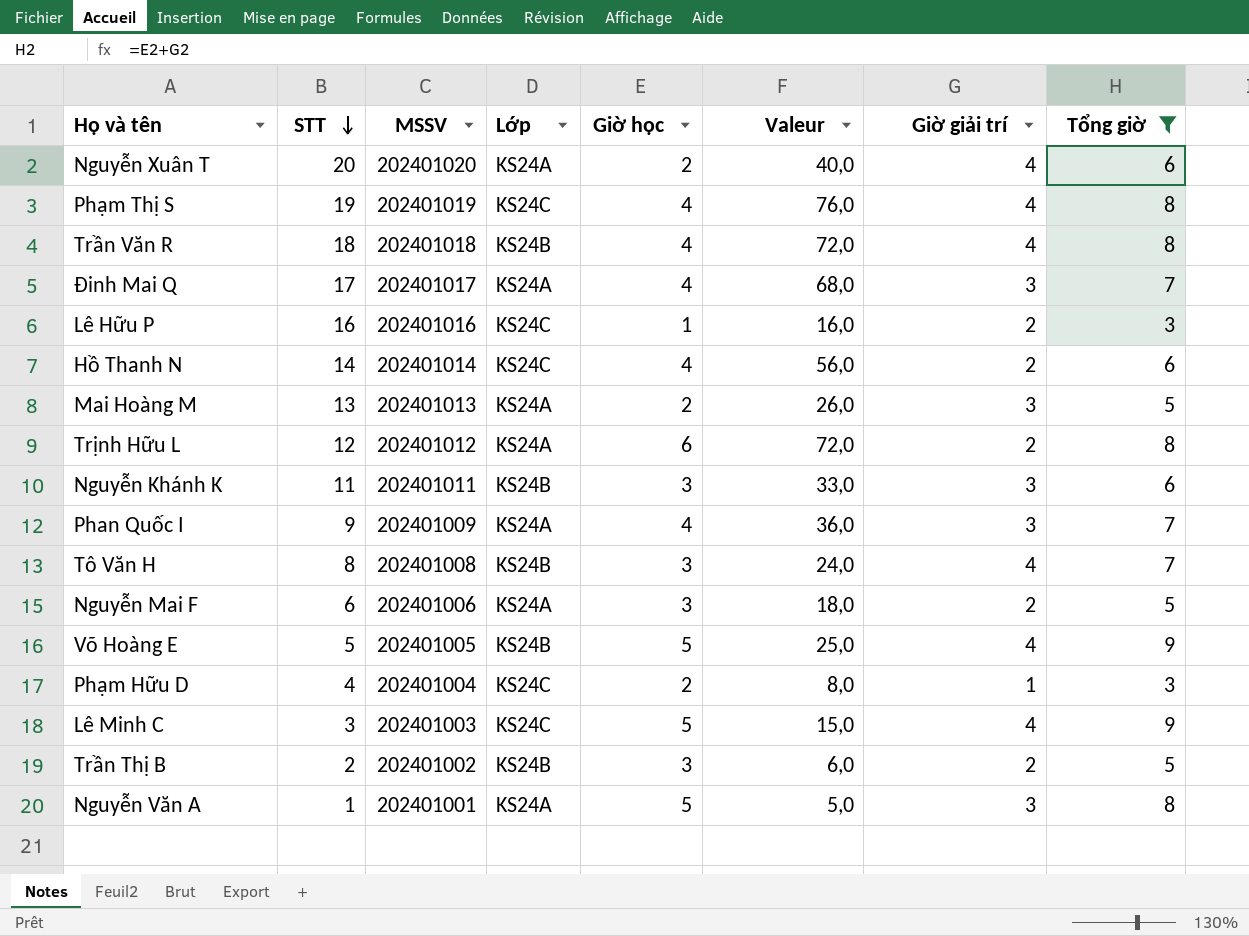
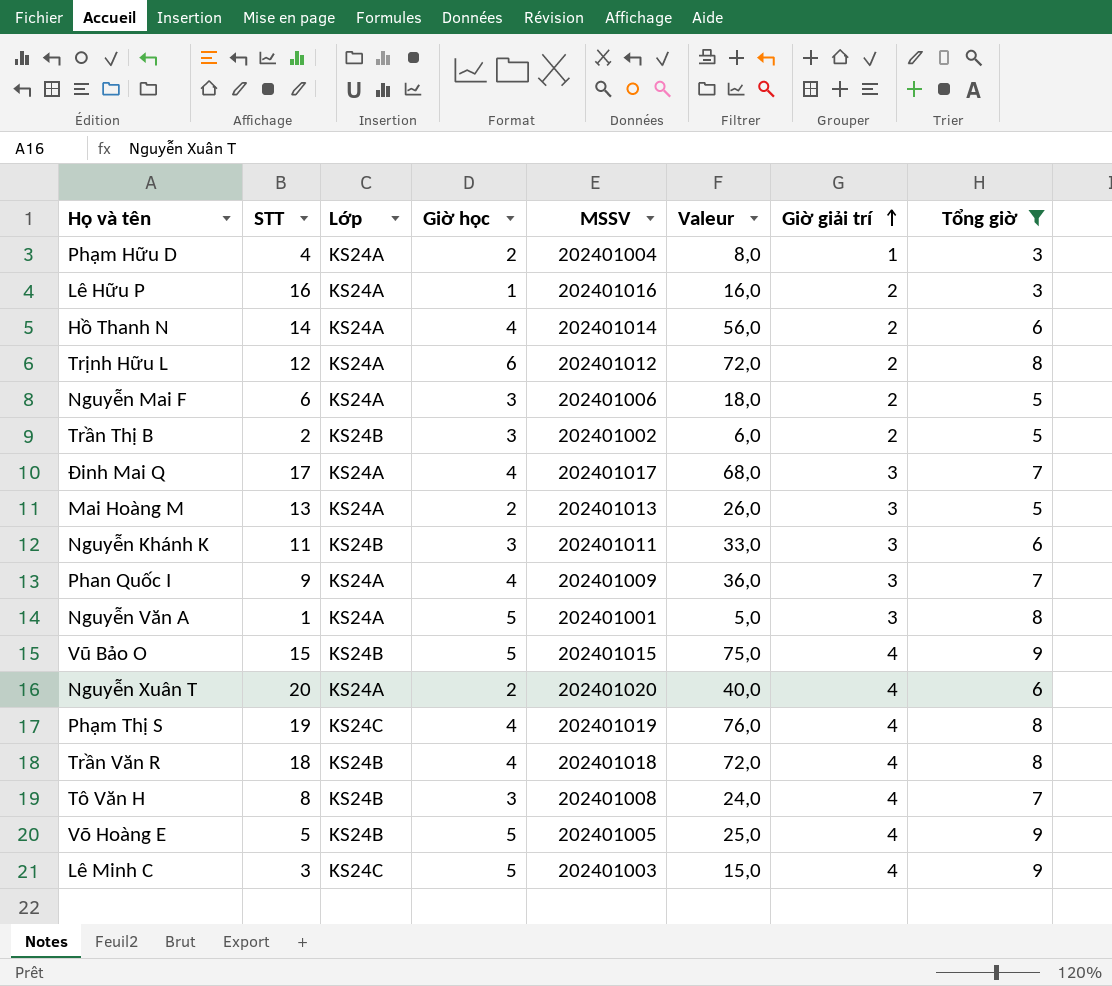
row order: STT descending -> Giờ giải trí ascending
column MSSV | position: 3 -> 5
Phạm Hữu D | Lớp: KS24C -> KS24A
Lê Hữu P | Lớp: KS24C -> KS24A
Hồ Thanh N | Lớp: KS24C -> KS24A
row Vũ Bảo O: none -> 15 | KS24B | 5 | 202401015 | 75,0 | 4 | 9

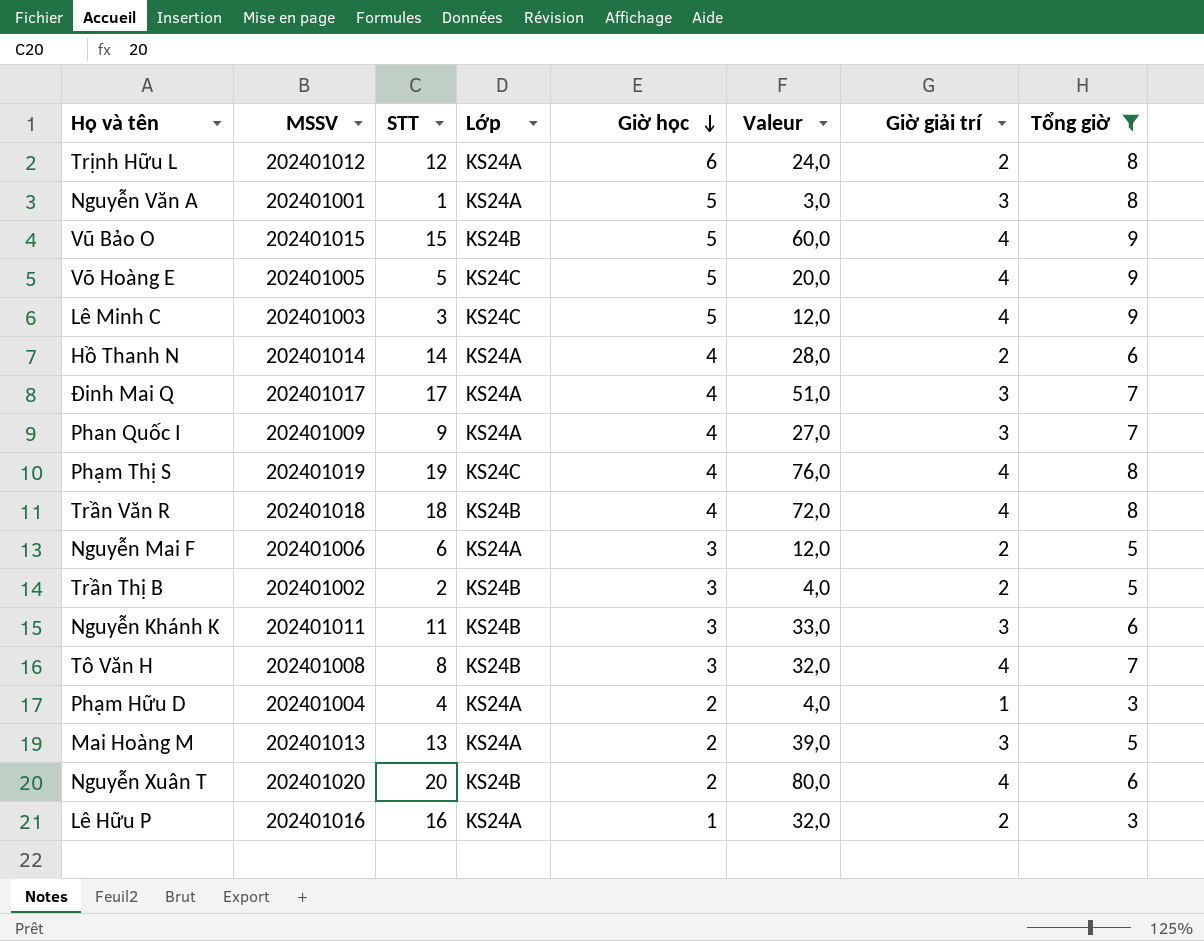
row order: Giờ giải trí ascending -> Giờ học descending
column MSSV | position: 5 -> 2
column Valeur | formula: [STT] * [Giờ học] -> [STT] * [Giờ giải trí]
Võ Hoàng E | Lớp: KS24B -> KS24C
Nguyễn Xuân T | Lớp: KS24A -> KS24B

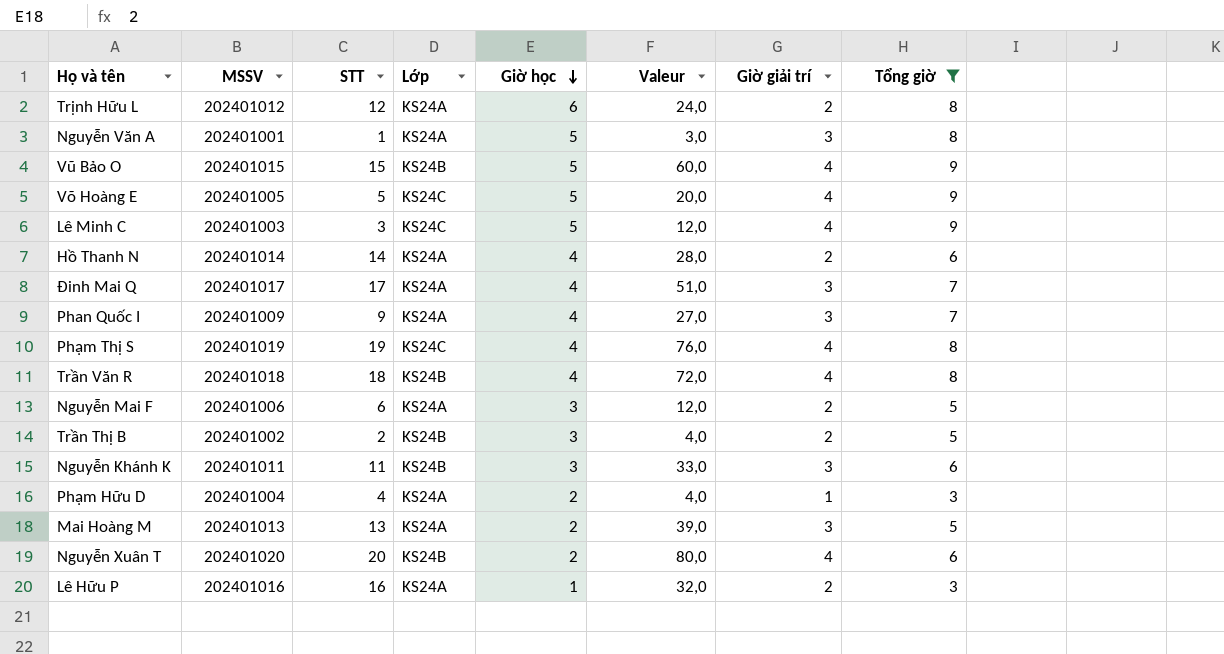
row Tô Văn H: 202401008 | 8 | KS24B | 3 | 32,0 | 4 | 7 -> none

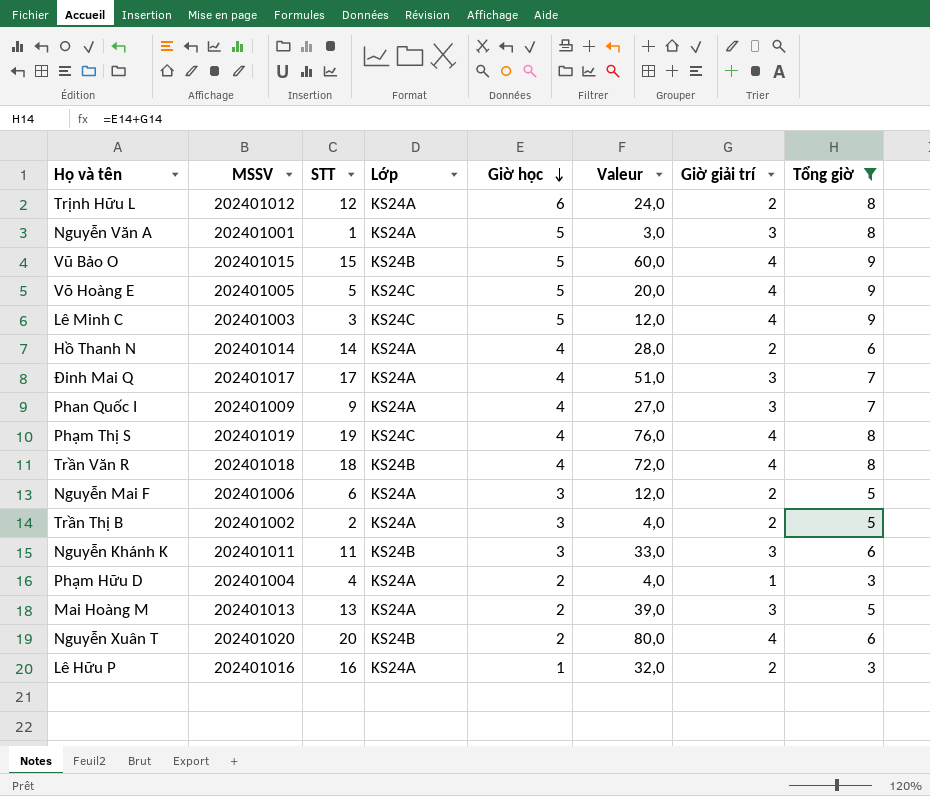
Trần Thị B | Lớp: KS24B -> KS24A

